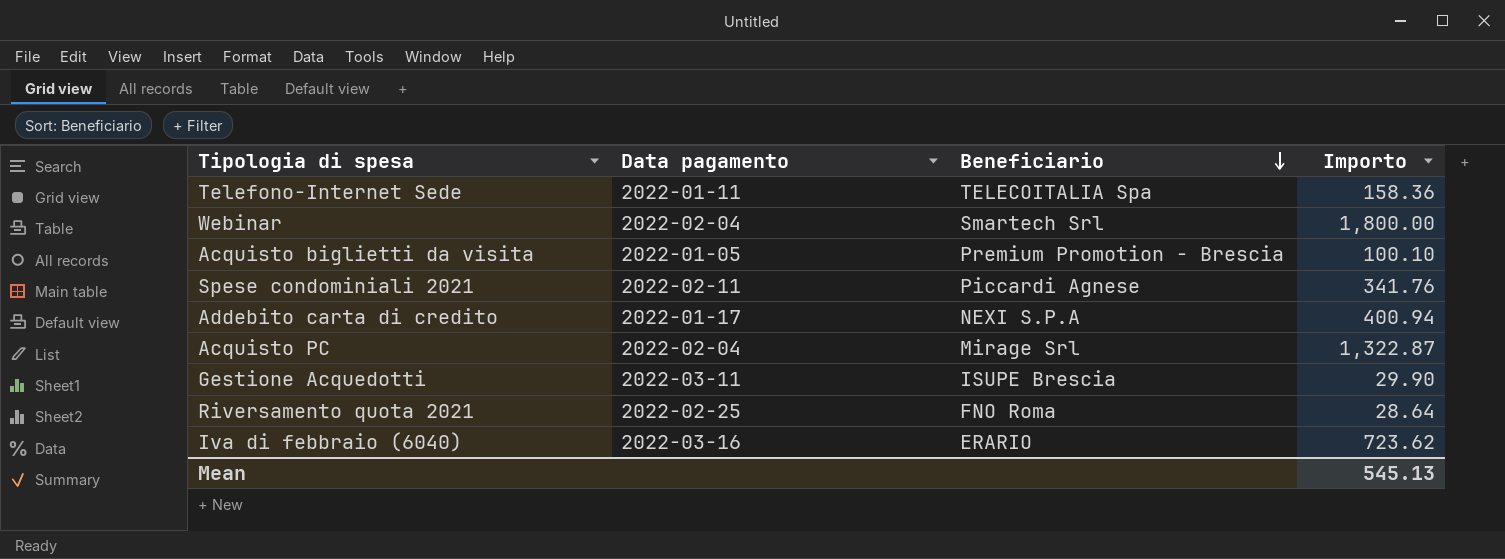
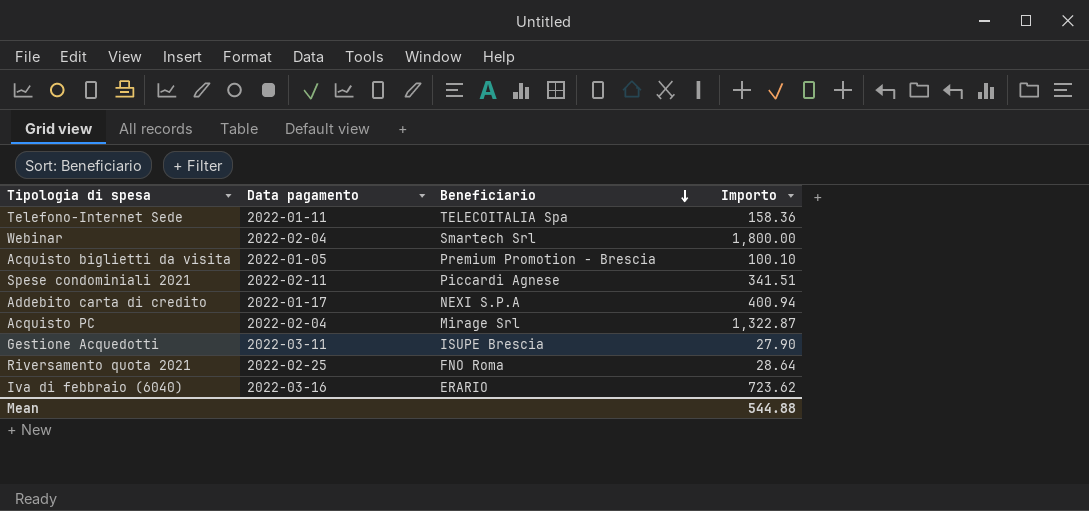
Spese condominiali 2021 | Importo: 341.76 -> 341.51
Gestione Acquedotti | Importo: 29.90 -> 27.90
Mean | Importo: 545.13 -> 544.88

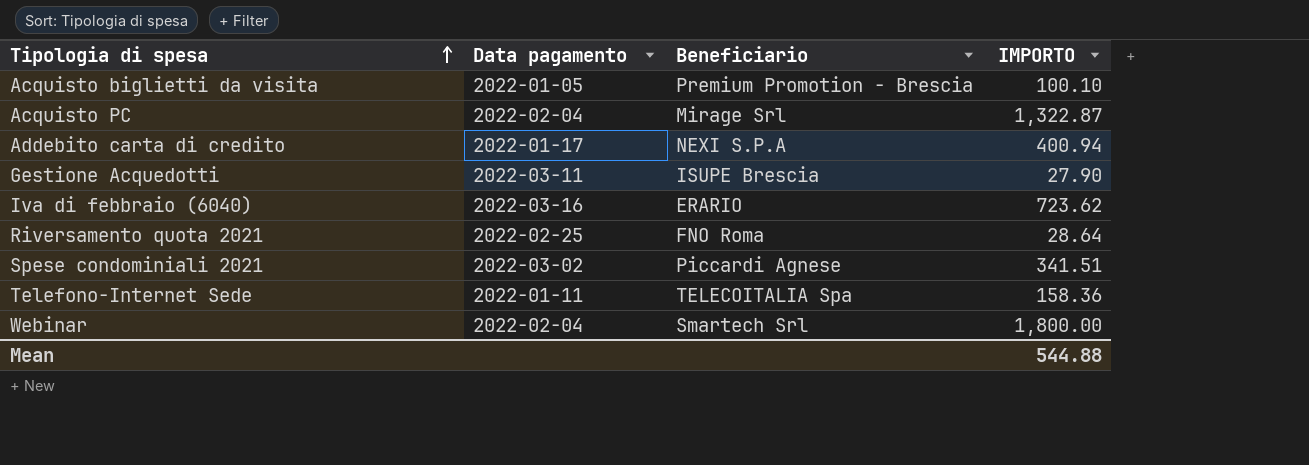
row order: Beneficiario descending -> Tipologia di spesa ascending
column name: Importo -> IMPORTO
Spese condominiali 2021 | Data pagamento: 2022-02-11 -> 2022-03-02

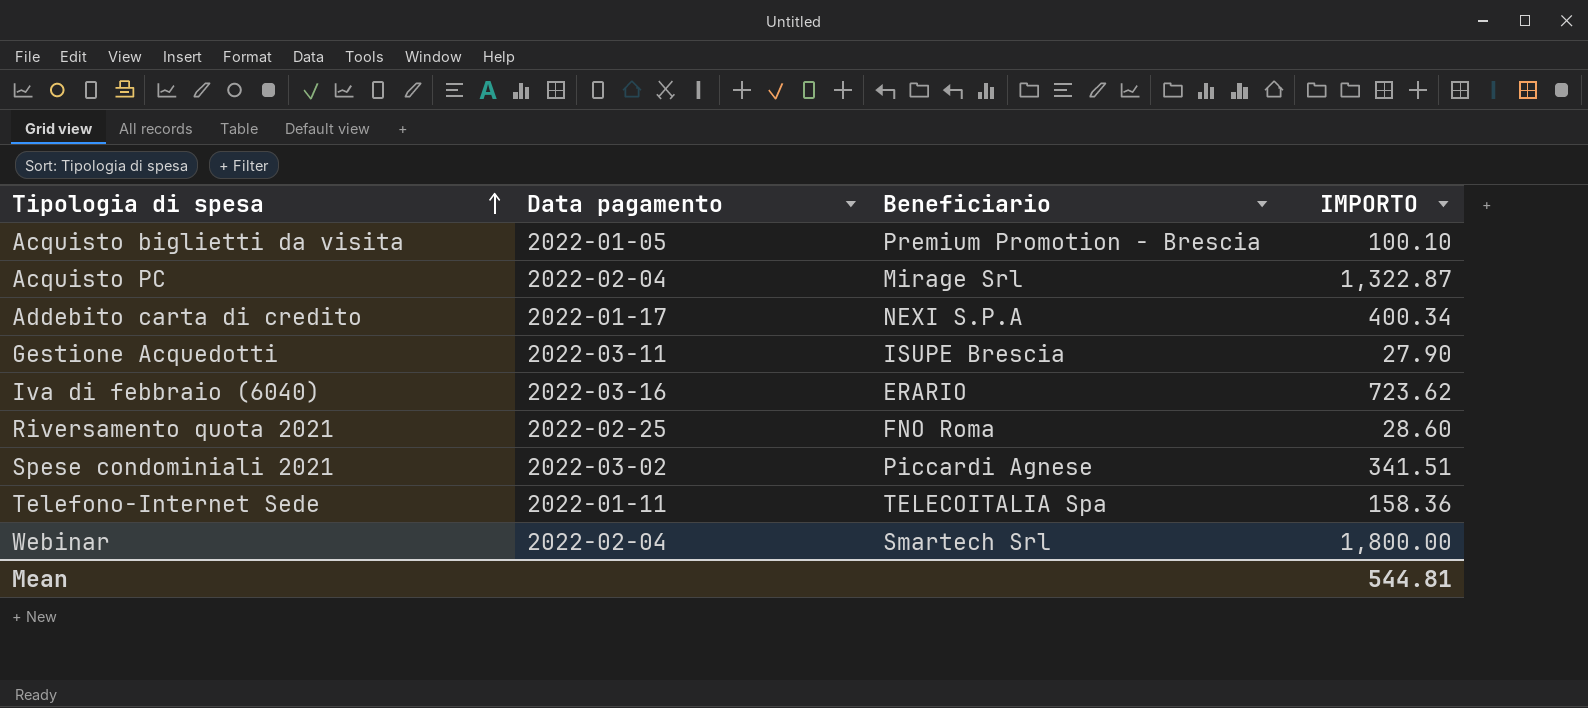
Addebito carta di credito | IMPORTO: 400.94 -> 400.34
Riversamento quota 2021 | IMPORTO: 28.64 -> 28.60
Mean | IMPORTO: 544.88 -> 544.81

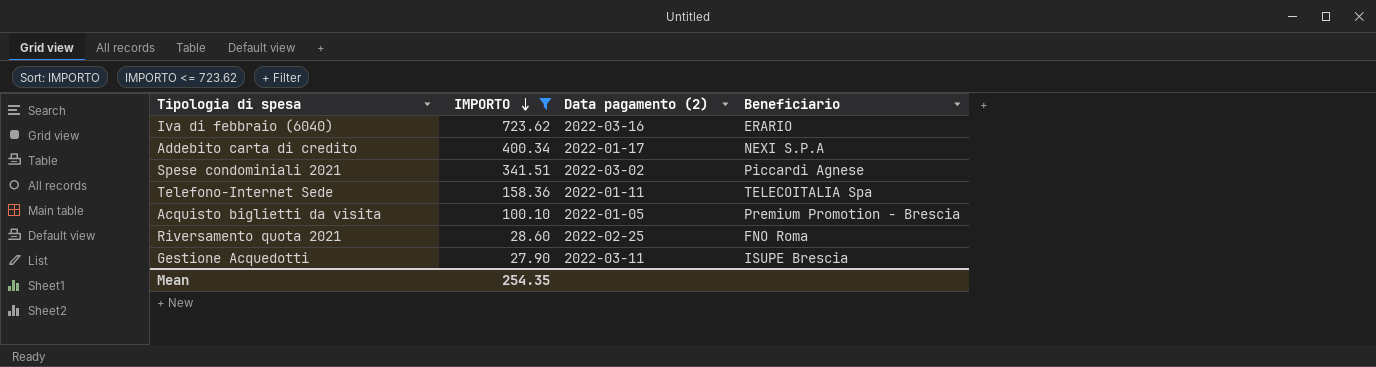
filter: none -> IMPORTO <= 723.62
row order: Tipologia di spesa ascending -> IMPORTO descending
column IMPORTO | position: 4 -> 2
column name: Data pagamento -> Data pagamento (2)
Mean | IMPORTO: 544.81 -> 254.35

